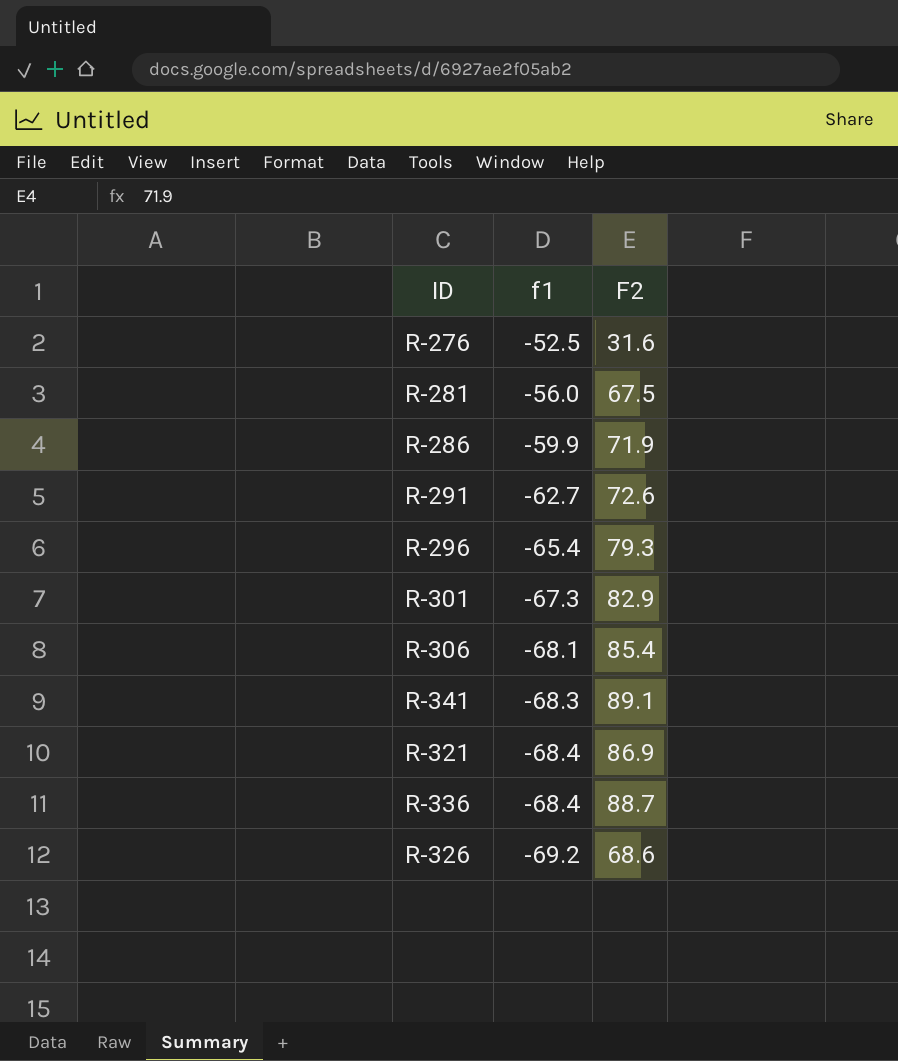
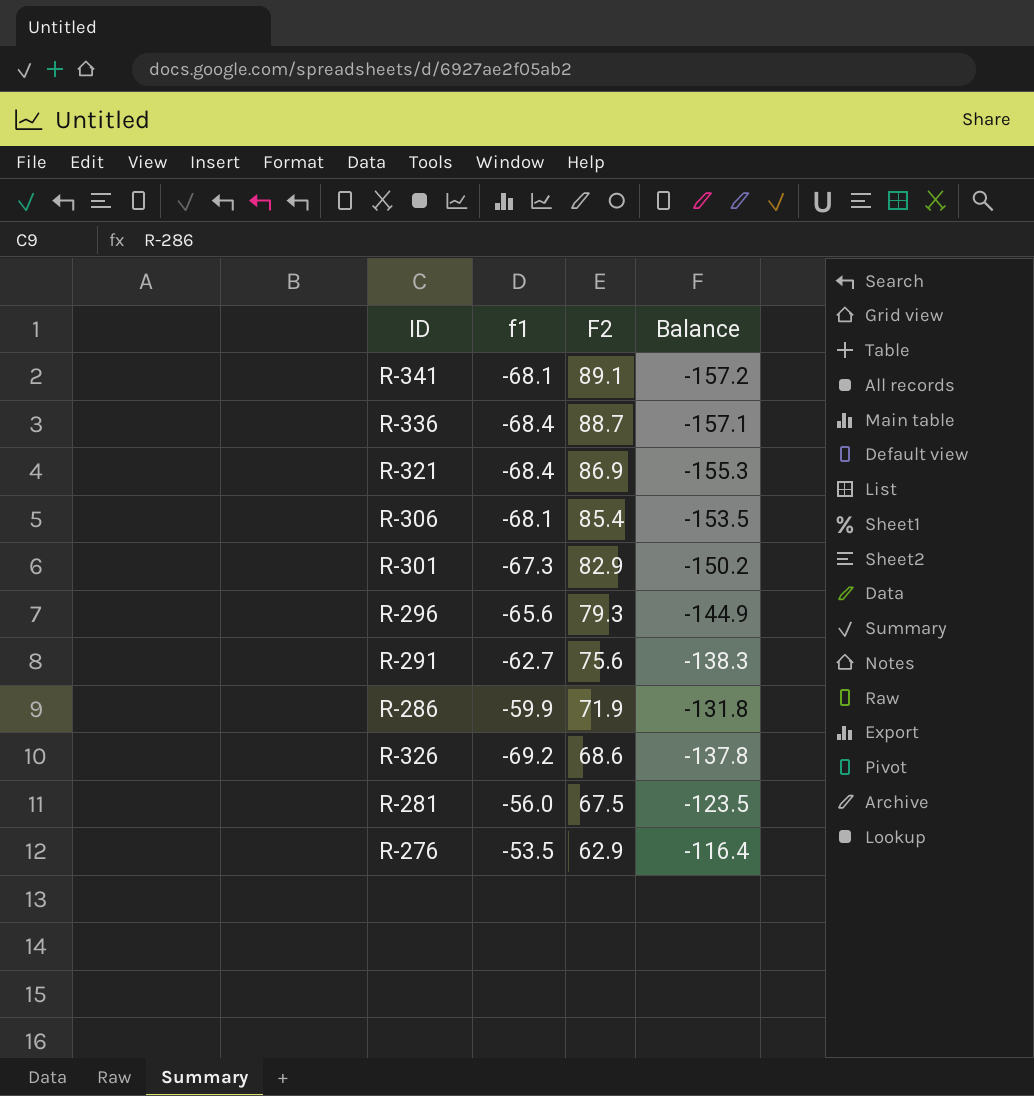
row order: f1 descending -> F2 descending
column Balance | formula: none -> [f1] - [F2]
R-341 | f1: -68.3 -> -68.1
R-296 | f1: -65.4 -> -65.6
R-291 | F2: 72.6 -> 75.6
R-276 | f1: -52.5 -> -53.5
R-276 | F2: 31.6 -> 62.9

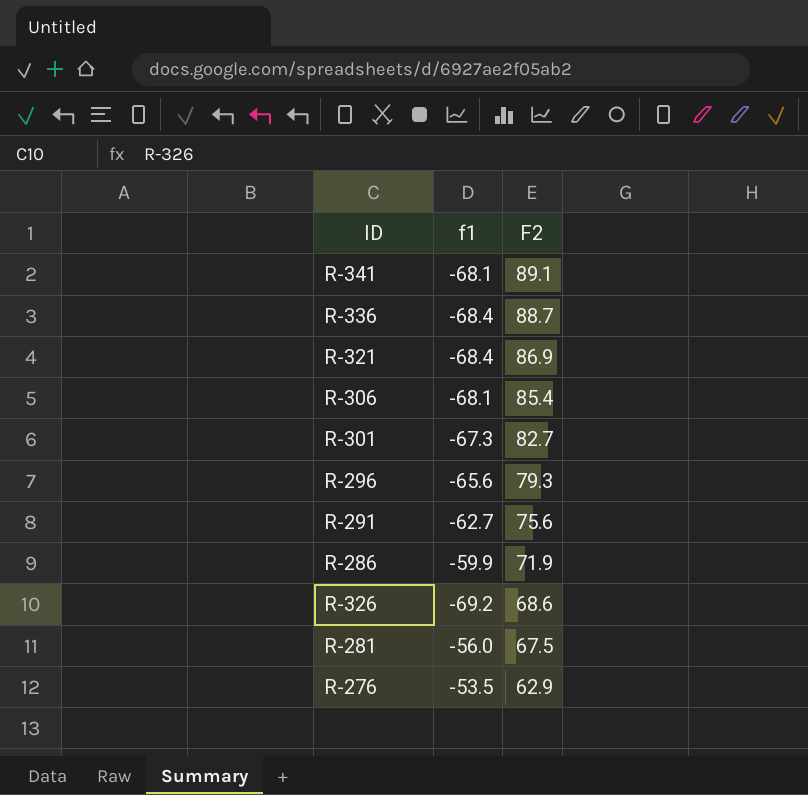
column Balance | formula: [f1] - [F2] -> none
R-301 | F2: 82.9 -> 82.7

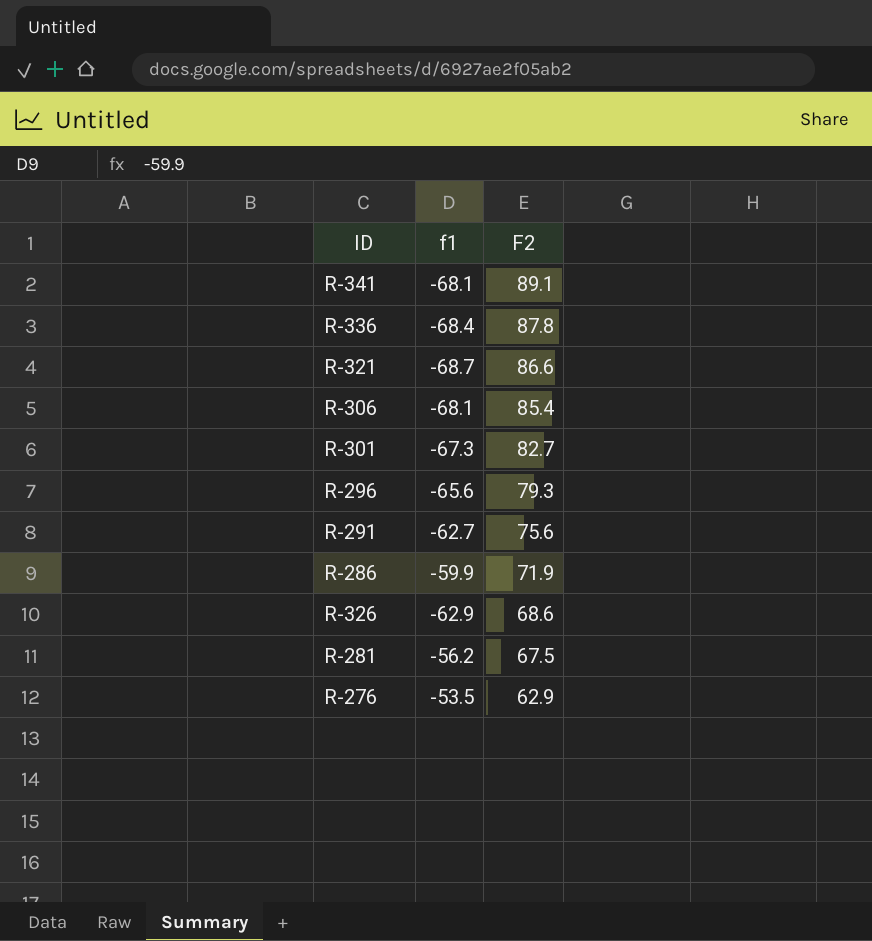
R-336 | F2: 88.7 -> 87.8
R-321 | f1: -68.4 -> -68.7
R-321 | F2: 86.9 -> 86.6
R-326 | f1: -69.2 -> -62.9
R-281 | f1: -56.0 -> -56.2

